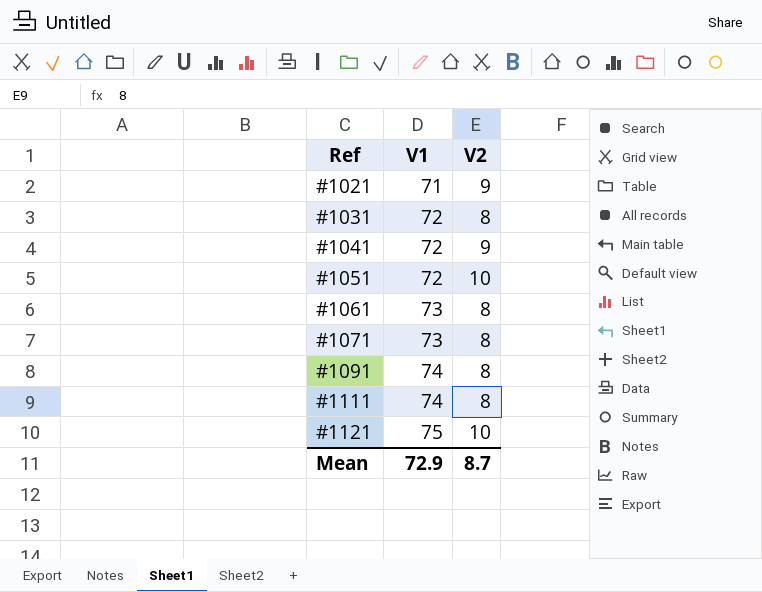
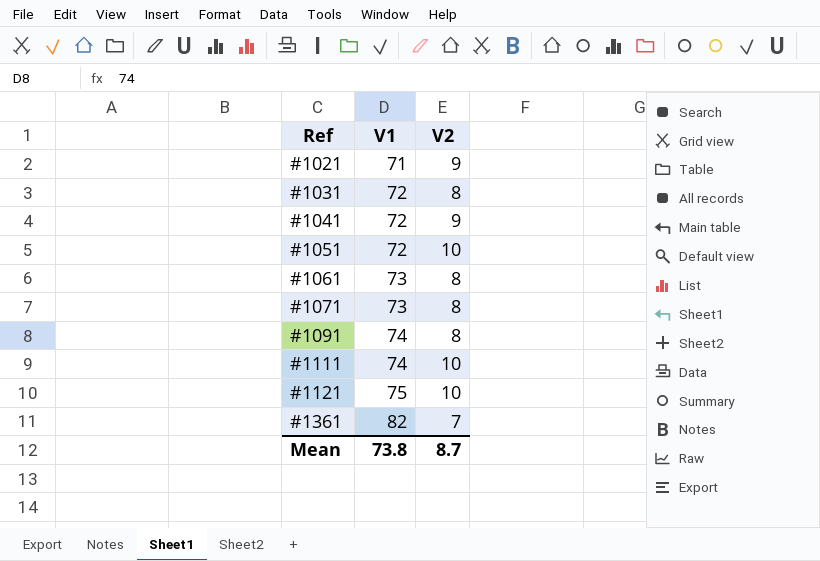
#1111 | V2: 8 -> 10
row #1361: none -> 82 | 7
Mean | V1: 72.9 -> 73.8

